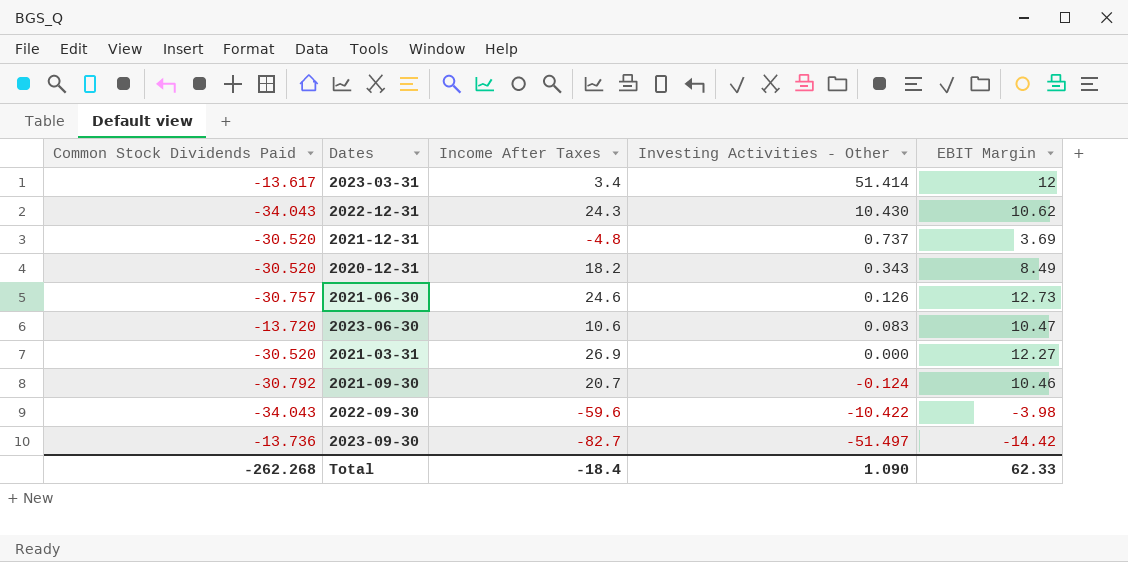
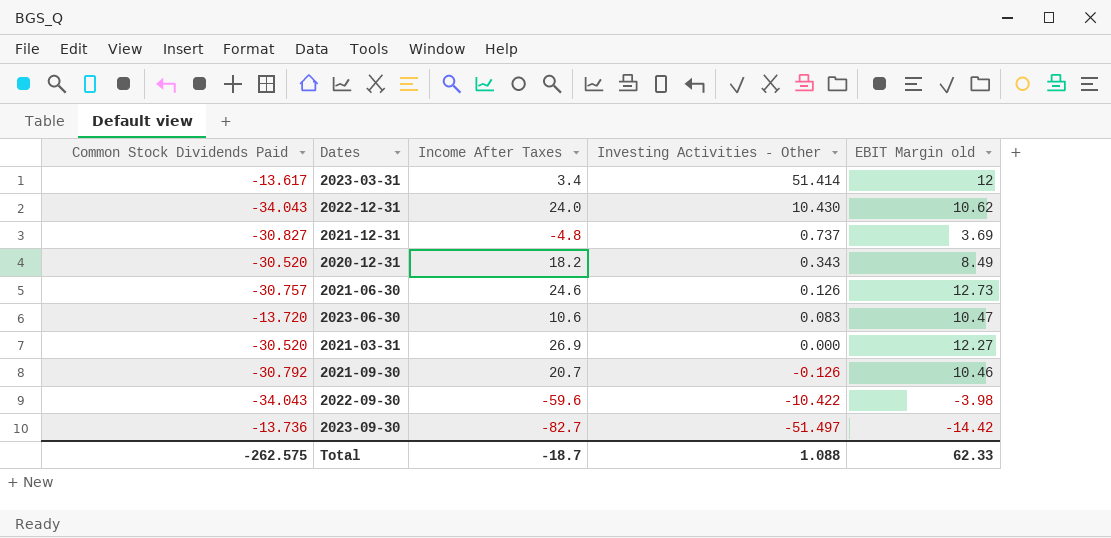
column name: EBIT Margin -> EBIT Margin old
2022-12-31 | Income After Taxes: 24.3 -> 24.0
2021-12-31 | Common Stock Dividends Paid: -30.520 -> -30.827
2021-09-30 | Investing Activities - Other: -0.124 -> -0.126
Total | Common Stock Dividends Paid: -262.268 -> -262.575
Total | Income After Taxes: -18.4 -> -18.7
Total | Investing Activities - Other: 1.090 -> 1.088

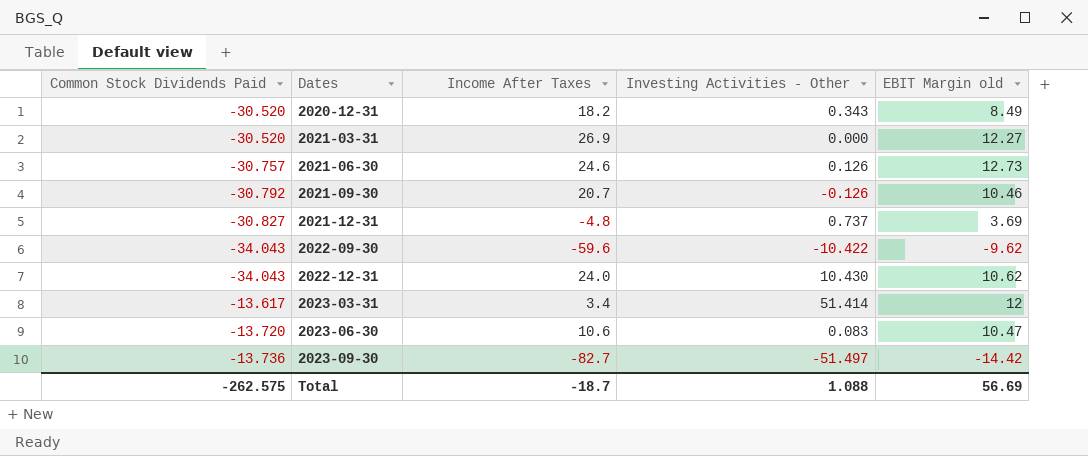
row order: Investing Activities - Other descending -> Dates ascending
2022-09-30 | EBIT Margin old: -3.98 -> -9.62
Total | EBIT Margin old: 62.33 -> 56.69

